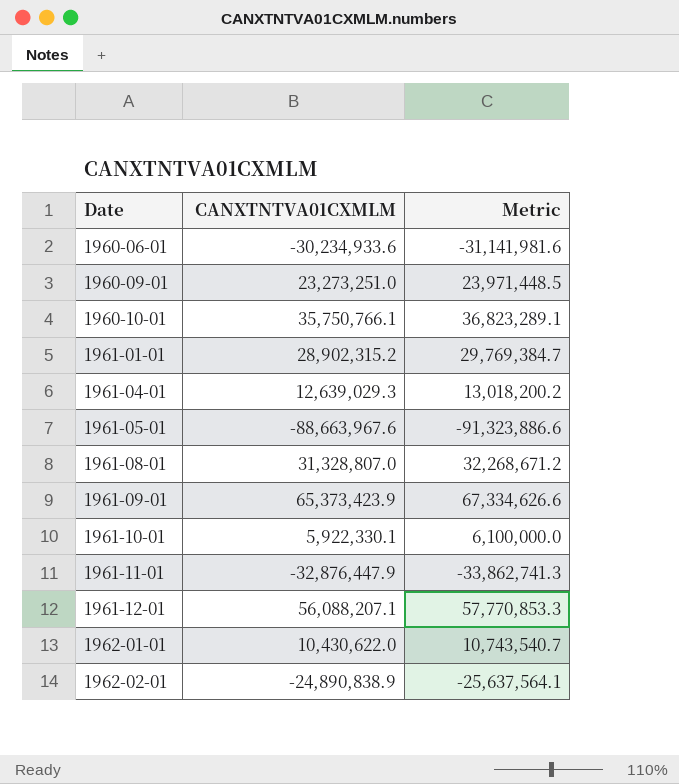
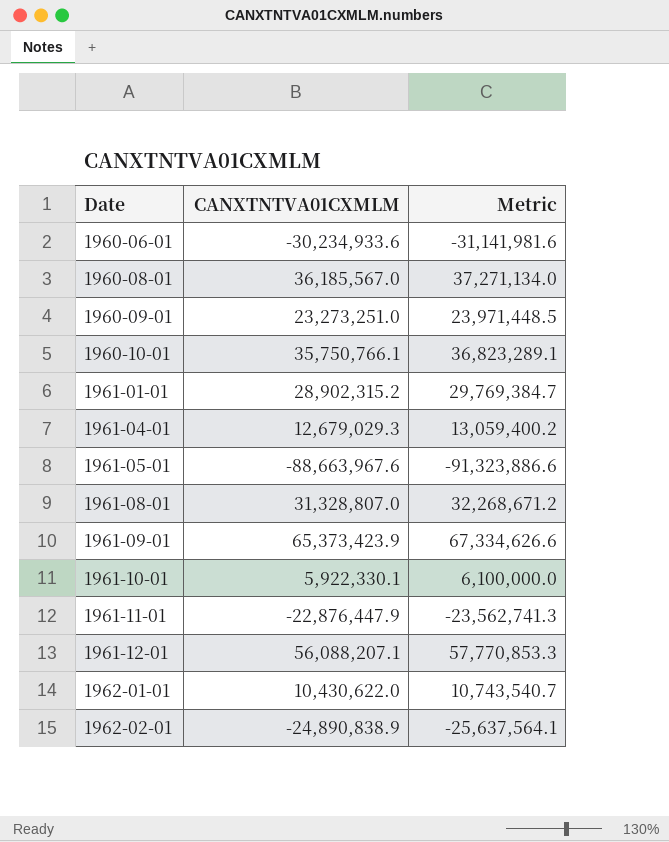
row 1960-08-01: none -> 36,185,567.0 | 37,271,134.0
1961-04-01 | CANXTNTVA01CXMLM: 12,639,029.3 -> 12,679,029.3
1961-04-01 | Metric: 13,018,200.2 -> 13,059,400.2
1961-11-01 | CANXTNTVA01CXMLM: -32,876,447.9 -> -22,876,447.9
1961-11-01 | Metric: -33,862,741.3 -> -23,562,741.3

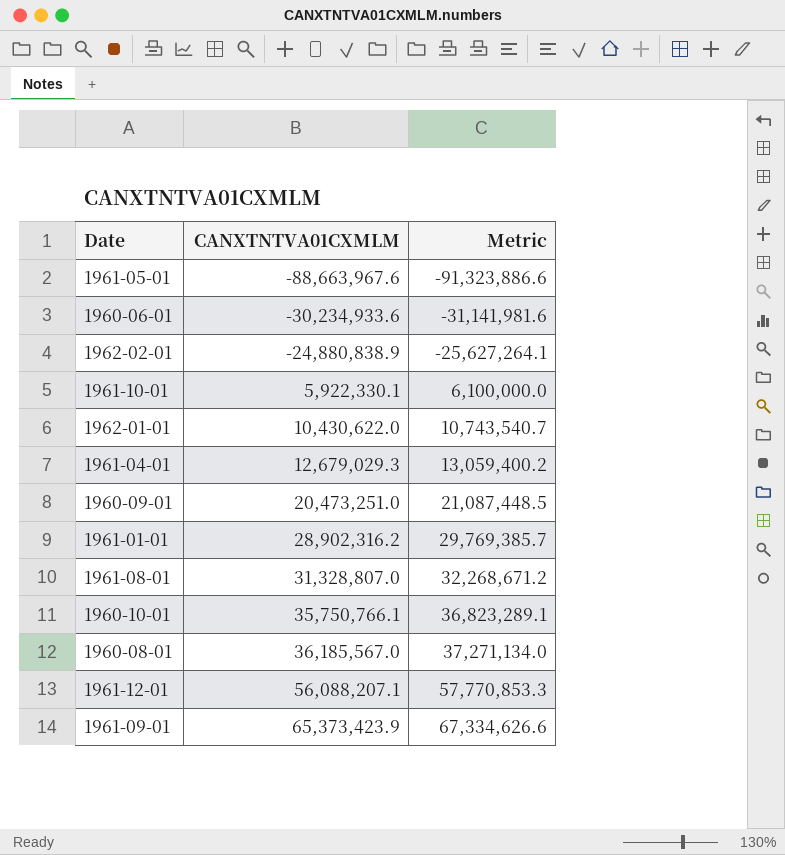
row order: Date ascending -> CANXTNTVA01CXMLM ascending
row 1961-11-01: -22,876,447.9 | -23,562,741.3 -> none
1962-02-01 | CANXTNTVA01CXMLM: -24,890,838.9 -> -24,880,838.9
1962-02-01 | Metric: -25,637,564.1 -> -25,627,264.1
1960-09-01 | CANXTNTVA01CXMLM: 23,273,251.0 -> 20,473,251.0
1960-09-01 | Metric: 23,971,448.5 -> 21,087,448.5
1961-01-01 | CANXTNTVA01CXMLM: 28,902,315.2 -> 28,902,316.2
1961-01-01 | Metric: 29,769,384.7 -> 29,769,385.7

